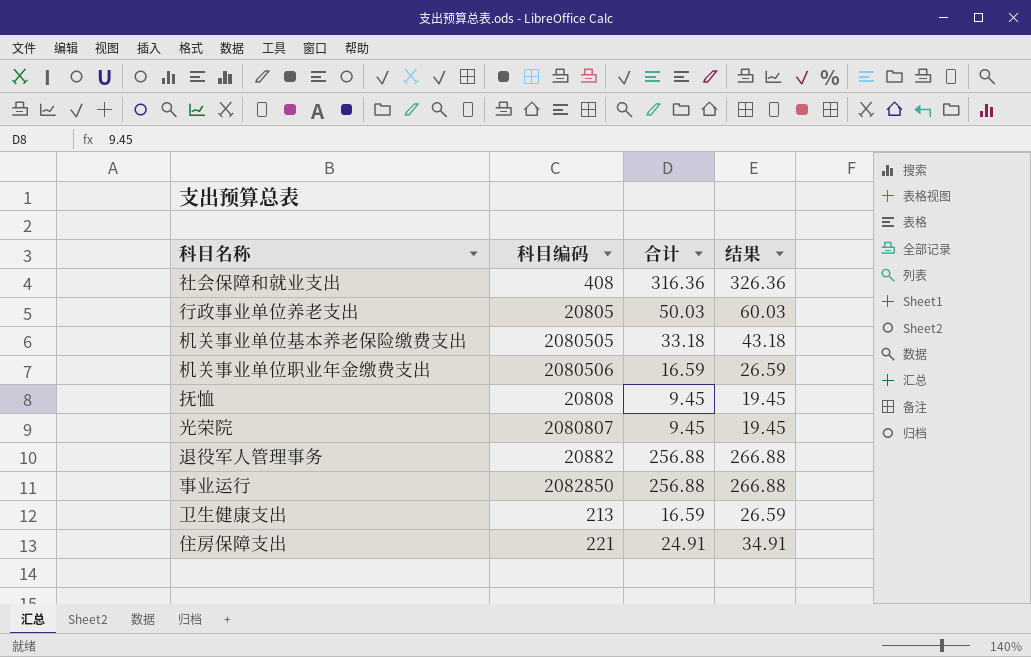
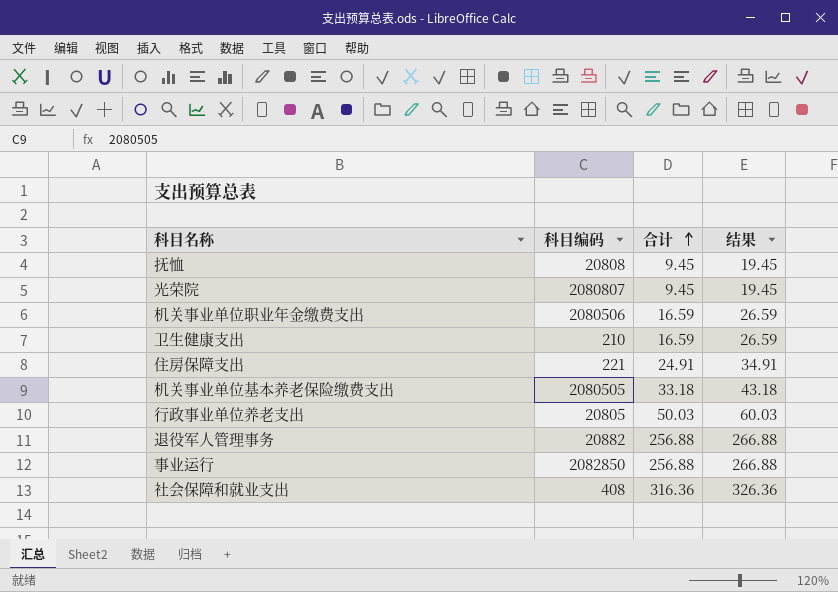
row order: none -> 合计 ascending
卫生健康支出 | 科目编码: 213 -> 210

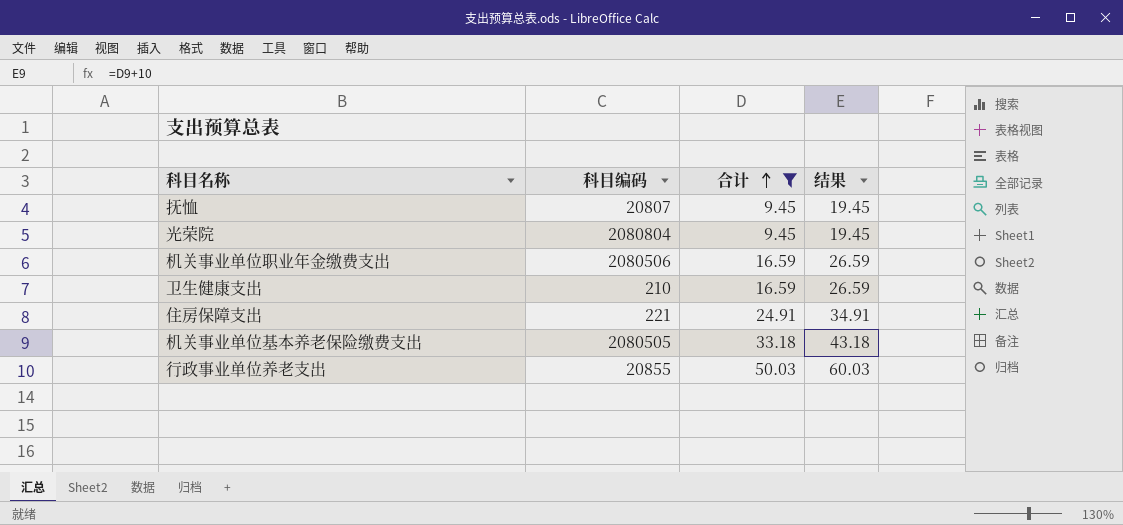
filter: none -> 合计 <= 50.03
抚恤 | 科目编码: 20808 -> 20807
光荣院 | 科目编码: 2080807 -> 2080804
行政事业单位养老支出 | 科目编码: 20805 -> 20855

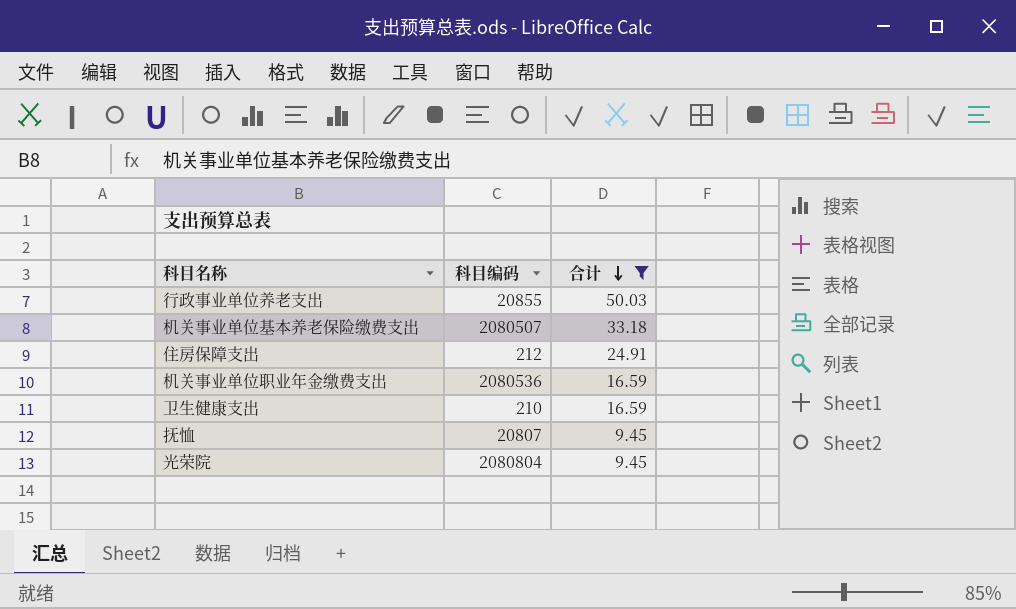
row order: 合计 ascending -> 合计 descending
column 结果 | formula: [合计] + 10 -> none
机关事业单位基本养老保险缴费支出 | 科目编码: 2080505 -> 2080507
住房保障支出 | 科目编码: 221 -> 212
机关事业单位职业年金缴费支出 | 科目编码: 2080506 -> 2080536

